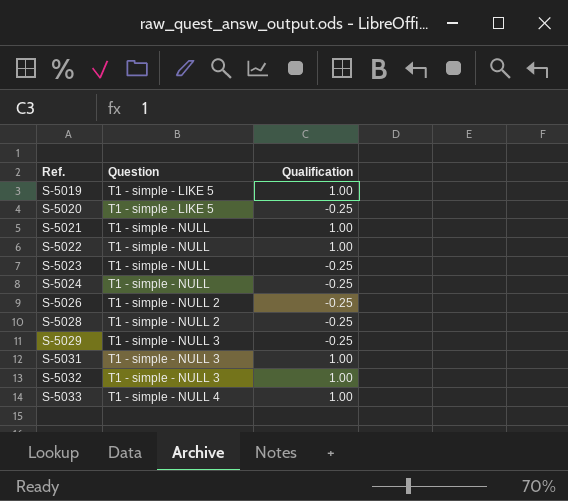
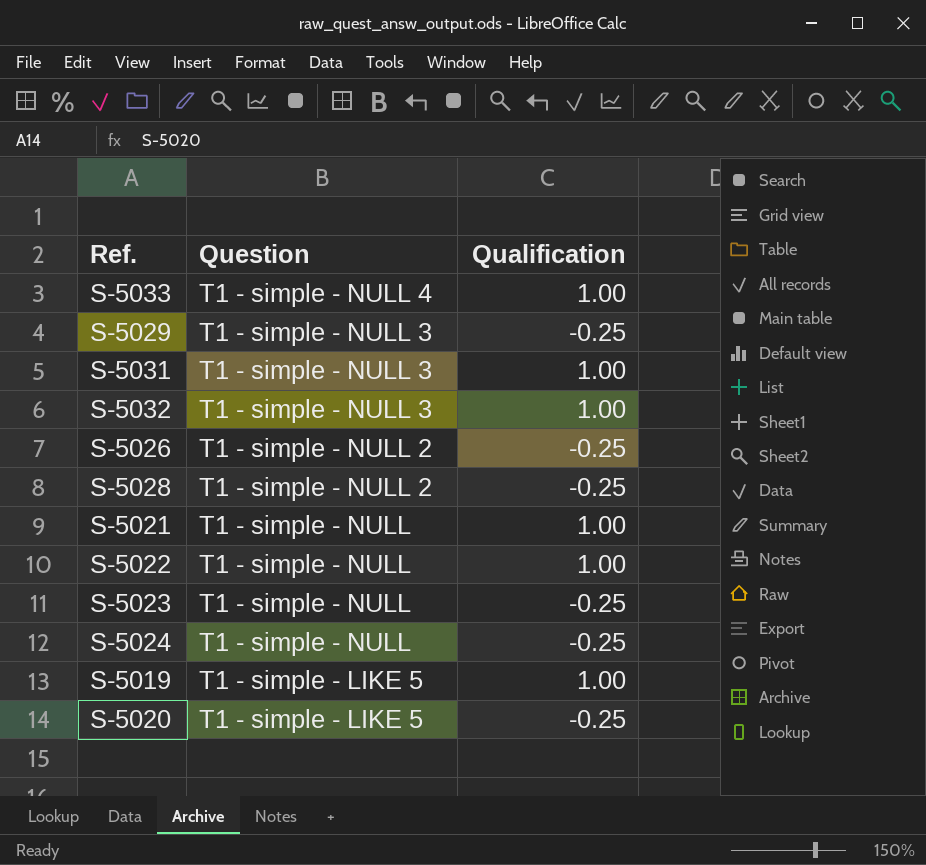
row order: Ref. ascending -> Question descending

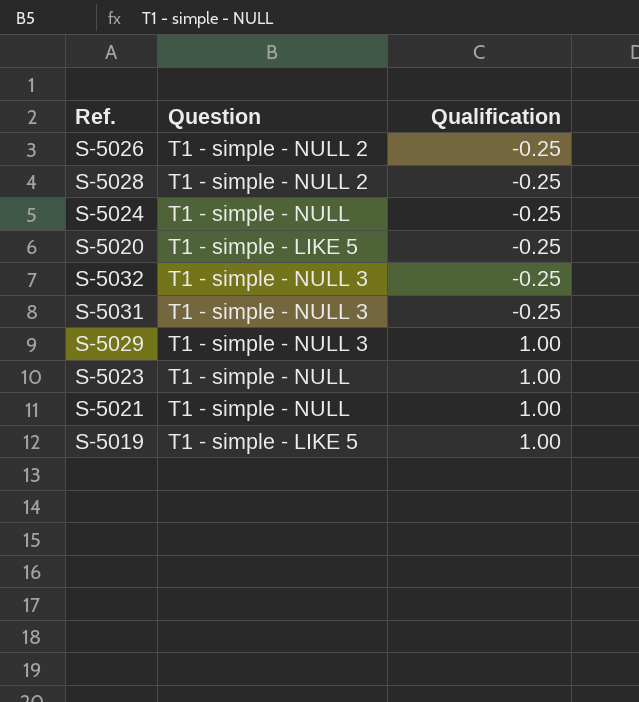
row order: Question descending -> Qualification ascending
row S-5033: T1 - simple - NULL 4 | 1.00 -> none
row S-5022: T1 - simple - NULL | 1.00 -> none
S-5032 | Qualification: 1.00 -> -0.25
S-5031 | Qualification: 1.00 -> -0.25
S-5029 | Qualification: -0.25 -> 1.00
S-5023 | Qualification: -0.25 -> 1.00

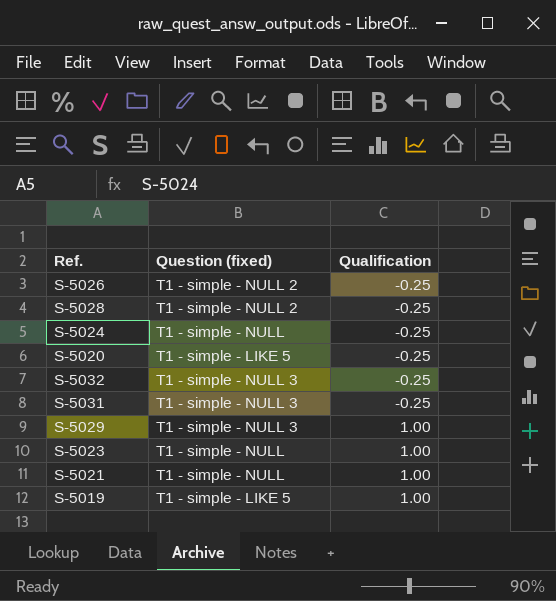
column name: Question -> Question (fixed)

